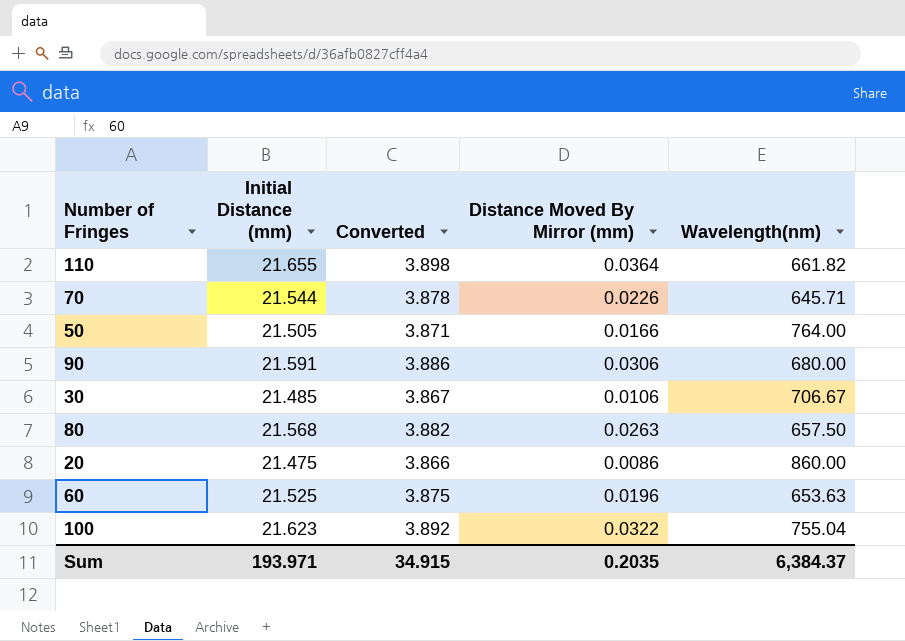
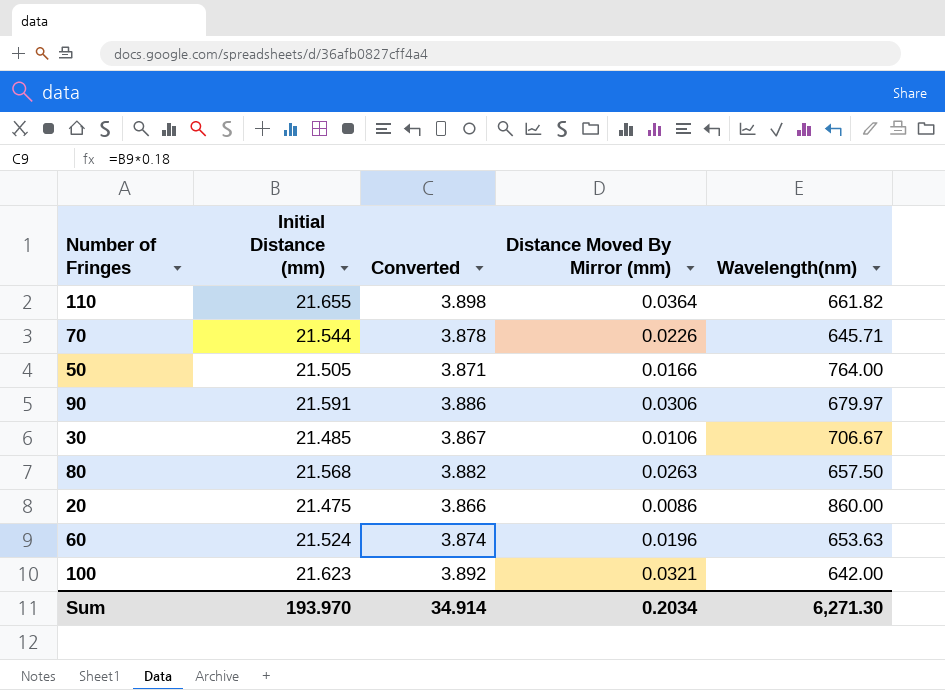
90 | Wavelength(nm): 680.00 -> 679.97
60 | Initial Distance (mm): 21.525 -> 21.524
60 | Converted: 3.875 -> 3.874
100 | Distance Moved By Mirror (mm): 0.0322 -> 0.0321
100 | Wavelength(nm): 755.04 -> 642.00
Sum | Initial Distance (mm): 193.971 -> 193.970
Sum | Converted: 34.915 -> 34.914
Sum | Distance Moved By Mirror (mm): 0.2035 -> 0.2034
Sum | Wavelength(nm): 6,384.37 -> 6,271.30

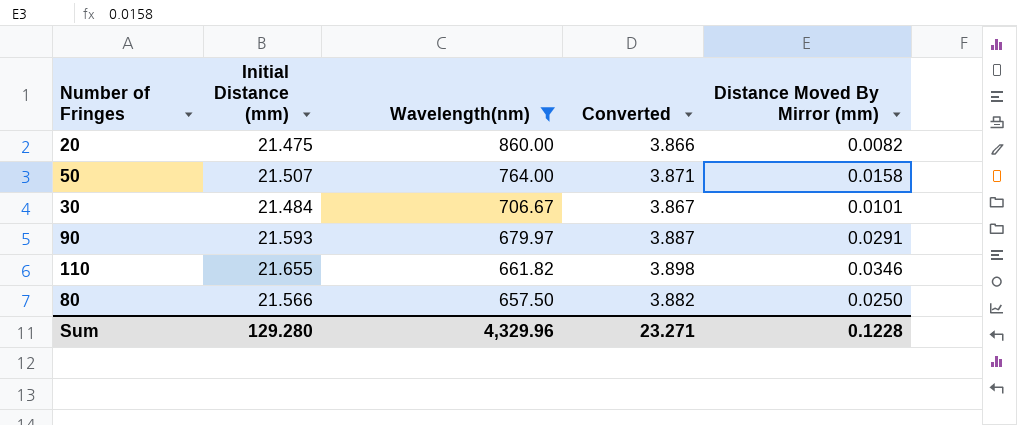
filter: none -> Wavelength(nm) >= 657.50
row order: none -> Wavelength(nm) descending
column Wavelength(nm) | position: 5 -> 3
20 | Distance Moved By Mirror (mm): 0.0086 -> 0.0082
50 | Initial Distance (mm): 21.505 -> 21.507
50 | Distance Moved By Mirror (mm): 0.0166 -> 0.0158
30 | Initial Distance (mm): 21.485 -> 21.484
30 | Distance Moved By Mirror (mm): 0.0106 -> 0.0101
90 | Initial Distance (mm): 21.591 -> 21.593
90 | Converted: 3.886 -> 3.887
90 | Distance Moved By Mirror (mm): 0.0306 -> 0.0291
110 | Distance Moved By Mirror (mm): 0.0364 -> 0.0346
80 | Initial Distance (mm): 21.568 -> 21.566
80 | Distance Moved By Mirror (mm): 0.0263 -> 0.0250
Sum | Initial Distance (mm): 193.970 -> 129.280
Sum | Wavelength(nm): 6,271.30 -> 4,329.96
Sum | Converted: 34.914 -> 23.271
Sum | Distance Moved By Mirror (mm): 0.2034 -> 0.1228

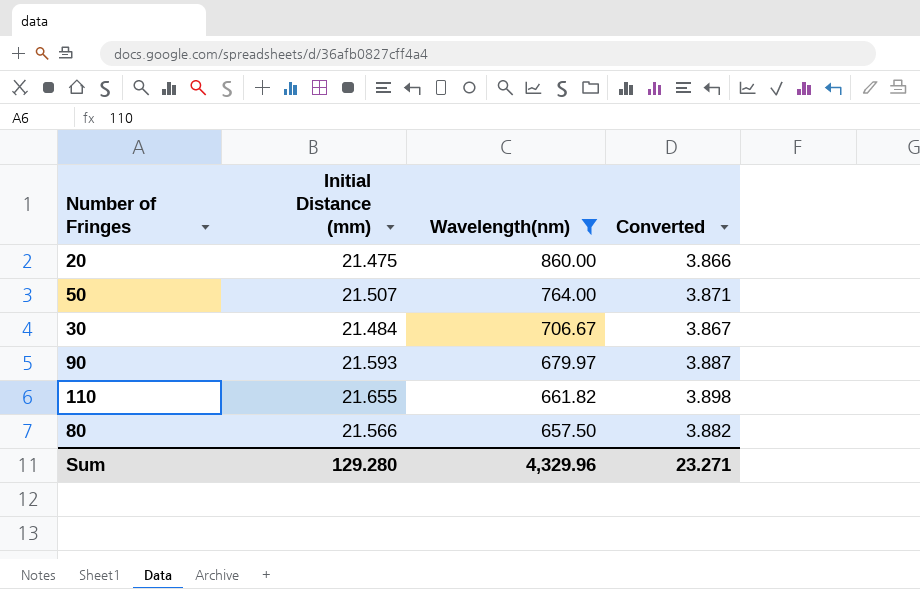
column Distance Moved By Mirror (mm) | position: 5 -> none

